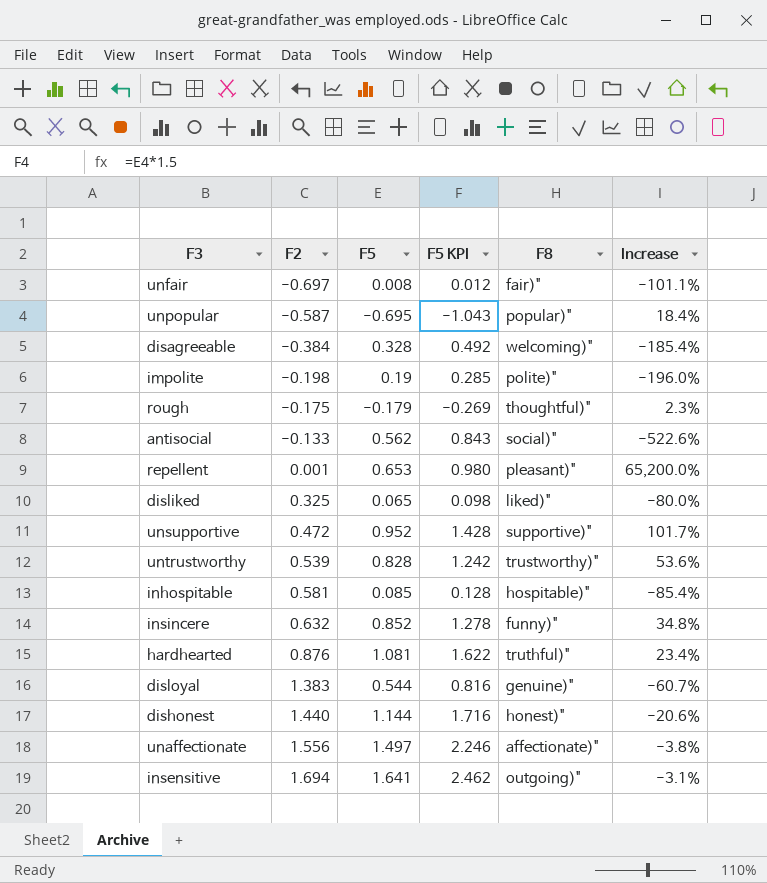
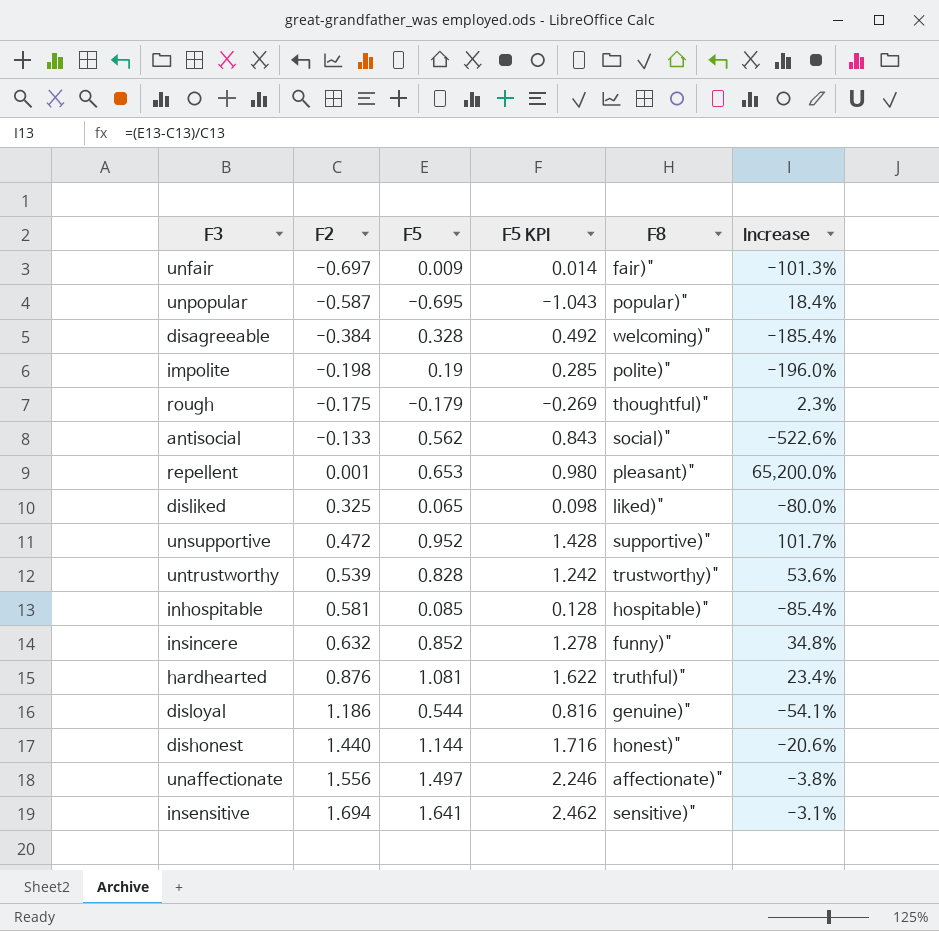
unfair | F5: 0.008 -> 0.009
unfair | F5 KPI: 0.012 -> 0.014
unfair | Increase: -101.1% -> -101.3%
disloyal | F2: 1.383 -> 1.186
disloyal | Increase: -60.7% -> -54.1%
insensitive | F8: outgoing)" -> sensitive)"

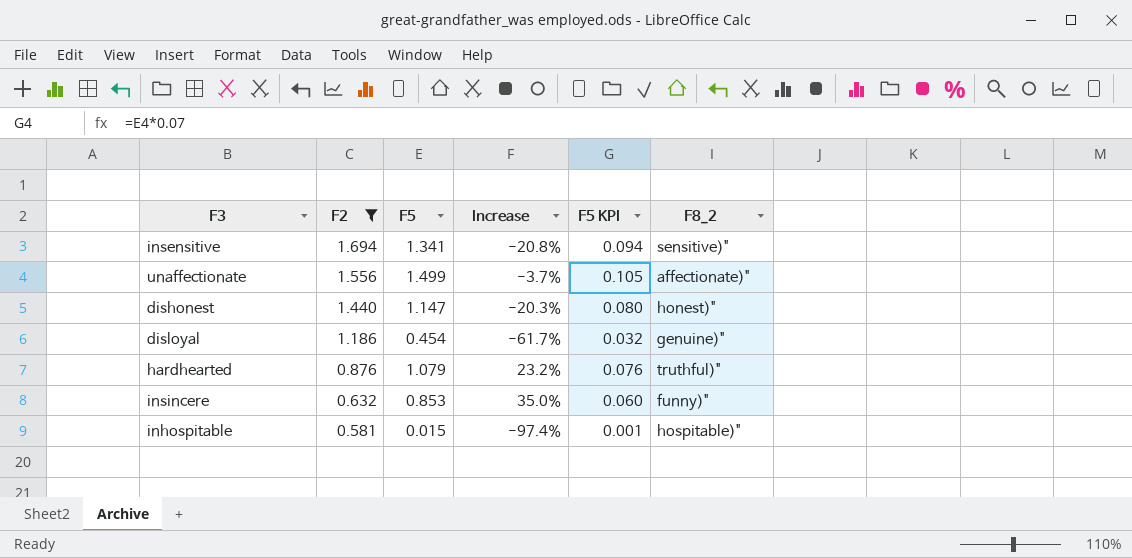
filter: none -> F2 >= 0.581
row order: F2 ascending -> F2 descending
column Increase | position: 6 -> 4
column F5 KPI | formula: [F5] * 1.5 -> [F5] * 0.07
column name: F8 -> F8_2
insensitive | F5: 1.641 -> 1.341
insensitive | Increase: -3.1% -> -20.8%
unaffectionate | F5: 1.497 -> 1.499
unaffectionate | Increase: -3.8% -> -3.7%
dishonest | F5: 1.144 -> 1.147
dishonest | Increase: -20.6% -> -20.3%
disloyal | F5: 0.544 -> 0.454
disloyal | Increase: -54.1% -> -61.7%
hardhearted | F5: 1.081 -> 1.079
hardhearted | Increase: 23.4% -> 23.2%
insincere | F5: 0.852 -> 0.853
insincere | Increase: 34.8% -> 35.0%
inhospitable | F5: 0.085 -> 0.015
inhospitable | Increase: -85.4% -> -97.4%

